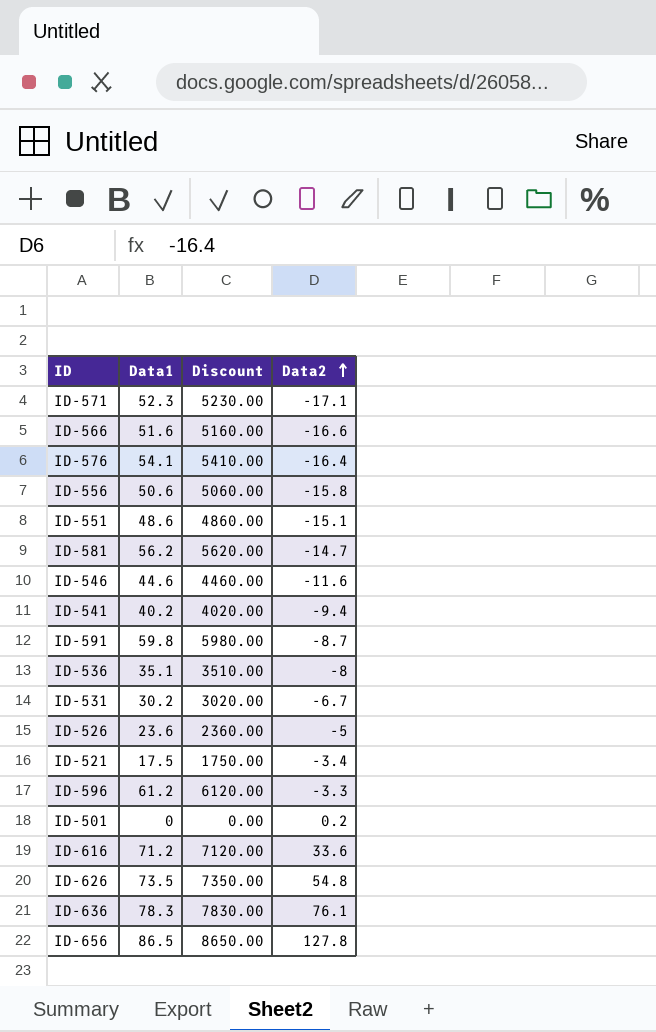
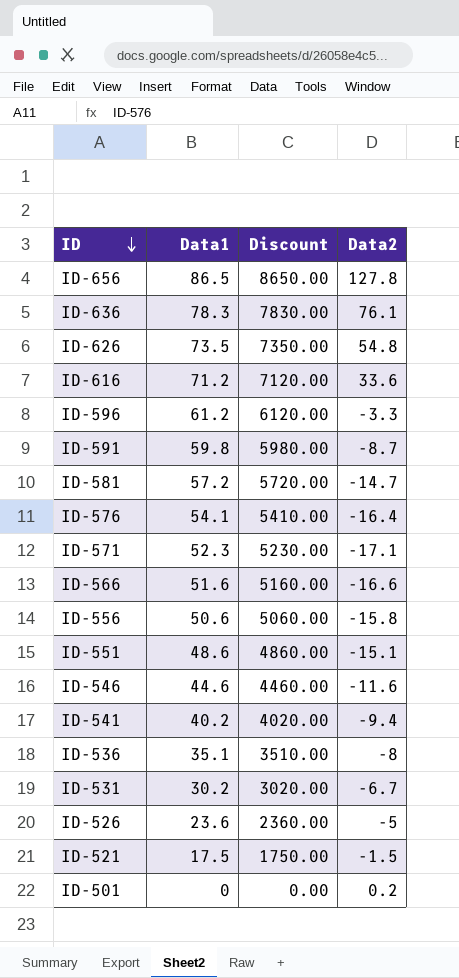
row order: Data2 ascending -> ID descending
ID-581 | Data1: 56.2 -> 57.2
ID-581 | Discount: 5620.00 -> 5720.00
ID-521 | Data2: -3.4 -> -1.5

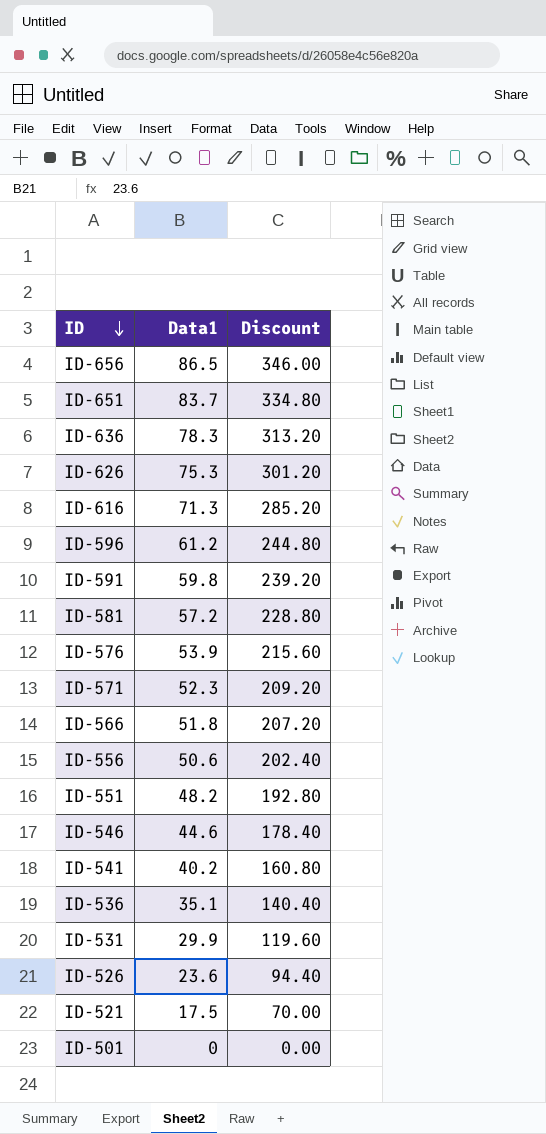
column Data2 | position: 4 -> none
column Discount | formula: [Data1] * 100 -> [Data1] * 4
row ID-651: none -> 83.7 | 334.80
ID-626 | Data1: 73.5 -> 75.3
ID-616 | Data1: 71.2 -> 71.3
ID-576 | Data1: 54.1 -> 53.9
ID-566 | Data1: 51.6 -> 51.8
ID-551 | Data1: 48.6 -> 48.2
ID-531 | Data1: 30.2 -> 29.9

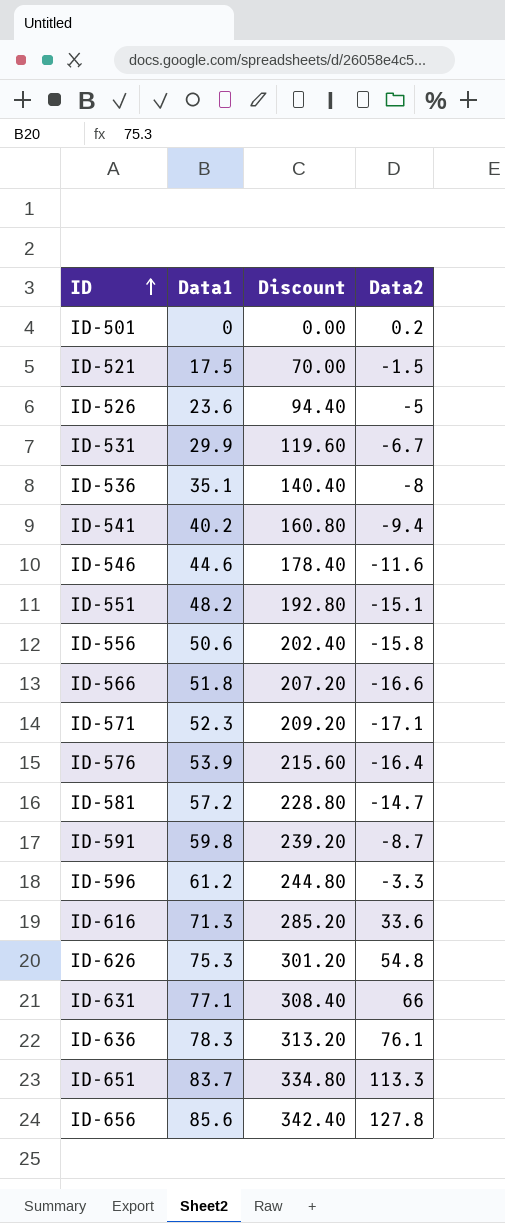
row order: ID descending -> ID ascending
column Data2 | position: none -> 4
row ID-631: none -> 77.1 | 308.40 | 66
ID-656 | Data1: 86.5 -> 85.6
ID-656 | Discount: 346.00 -> 342.40

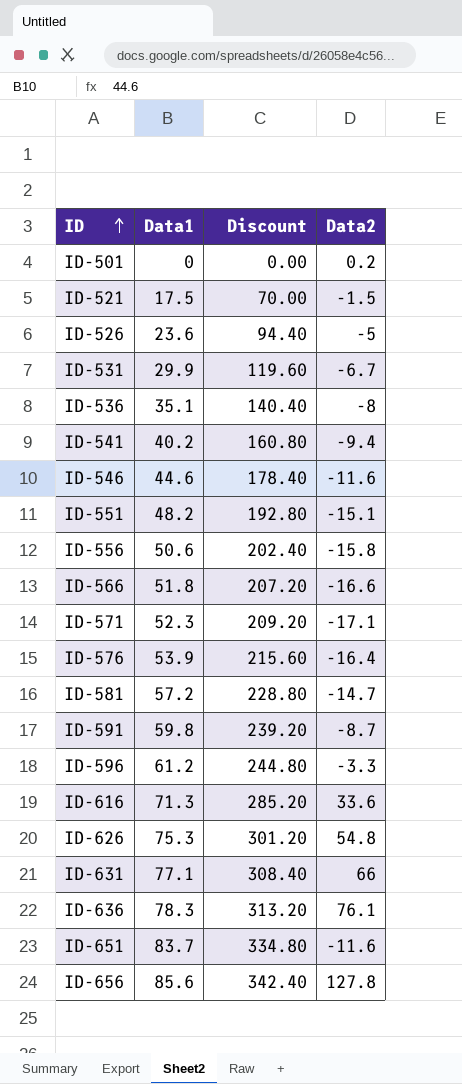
ID-651 | Data2: 113.3 -> -11.6

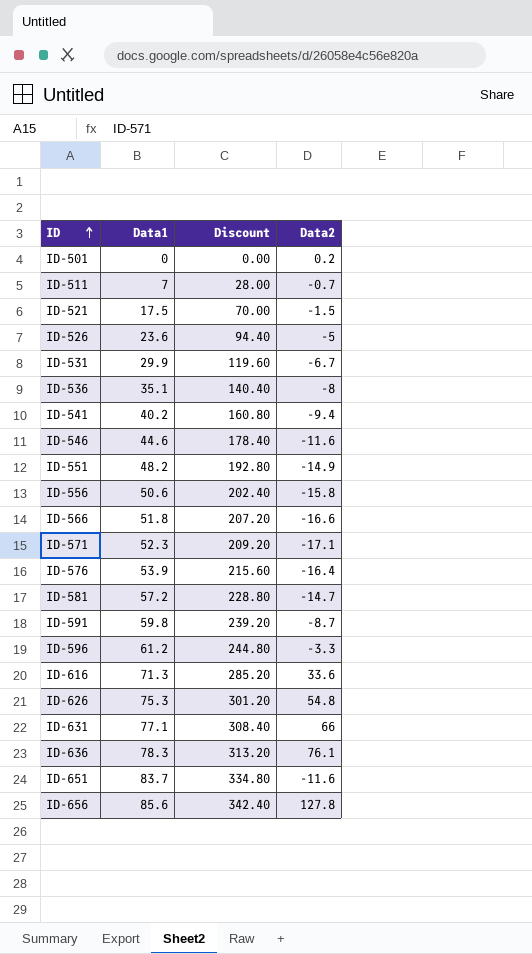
row ID-511: none -> 7 | 28.00 | -0.7
ID-551 | Data2: -15.1 -> -14.9

